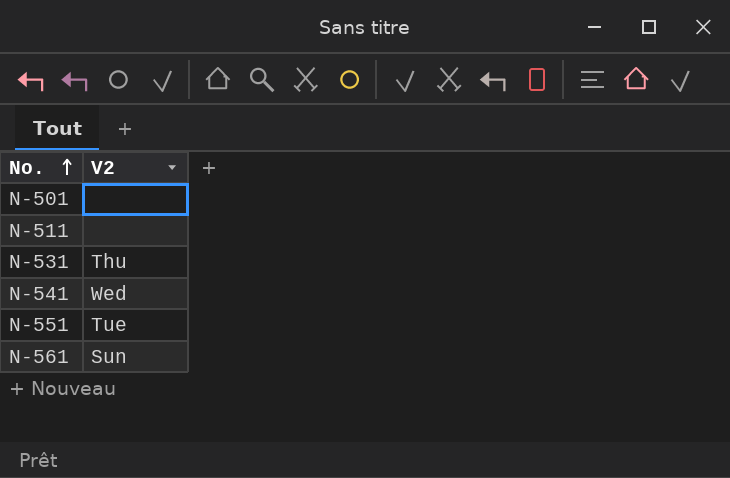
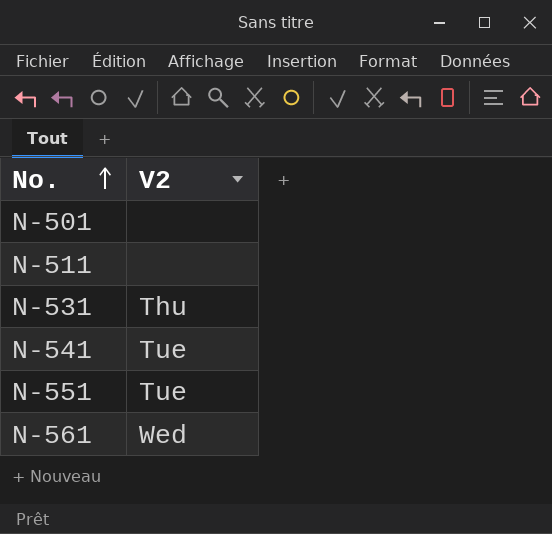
N-541 | V2: Wed -> Tue
N-561 | V2: Sun -> Wed

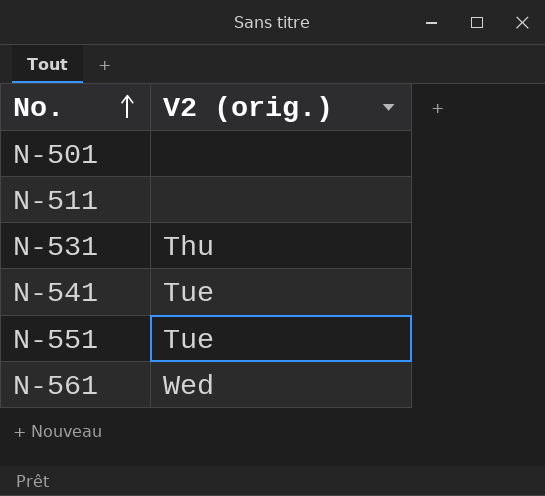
column name: V2 -> V2 (orig.)

